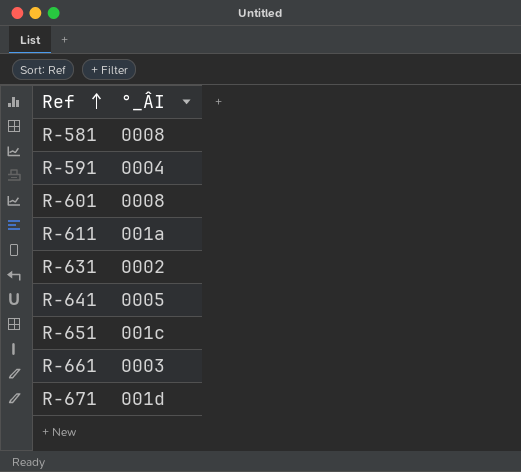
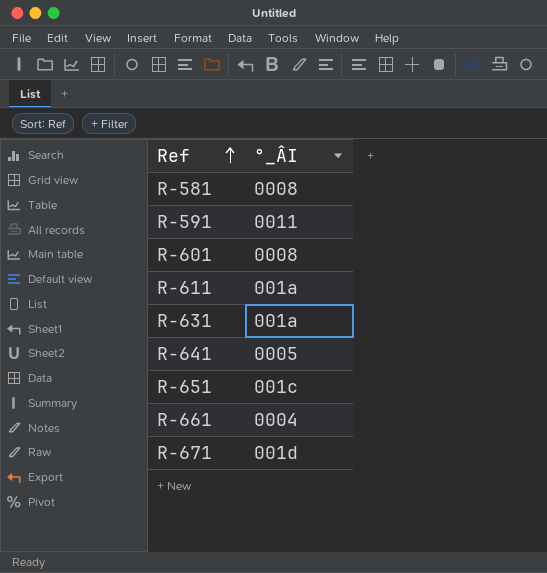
R-591 | °_ÂI: 0004 -> 0011
R-631 | °_ÂI: 0002 -> 001a
R-661 | °_ÂI: 0003 -> 0004

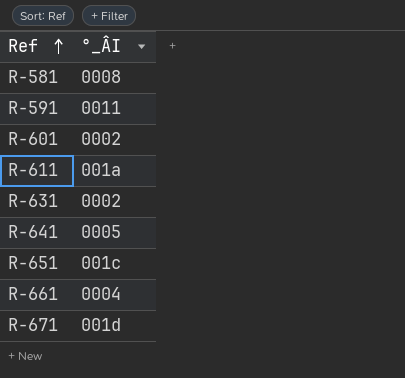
R-601 | °_ÂI: 0008 -> 0002
R-631 | °_ÂI: 001a -> 0002

